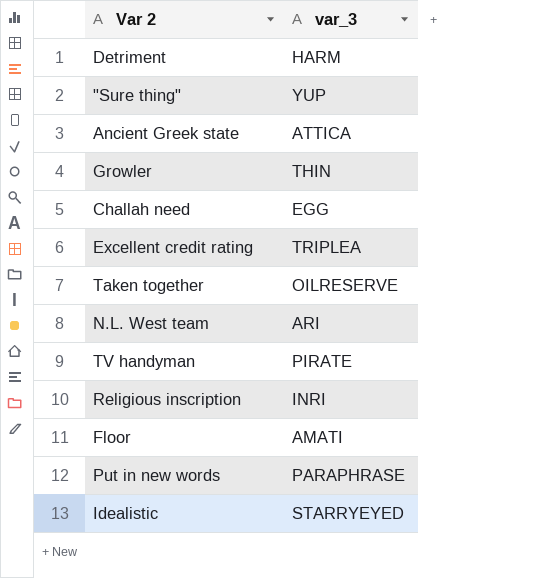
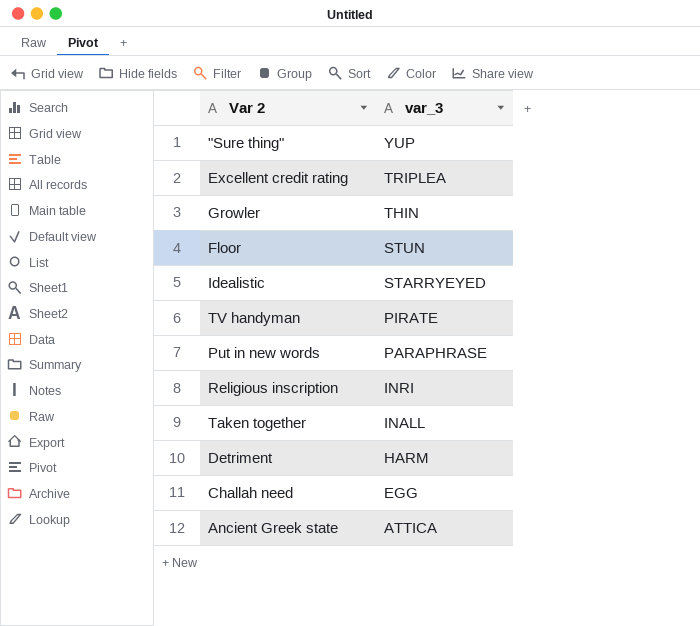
row order: none -> var_3 descending
row N.L. West team: ARI -> none
Floor | var_3: AMATI -> STUN
Taken together | var_3: OILRESERVE -> INALL

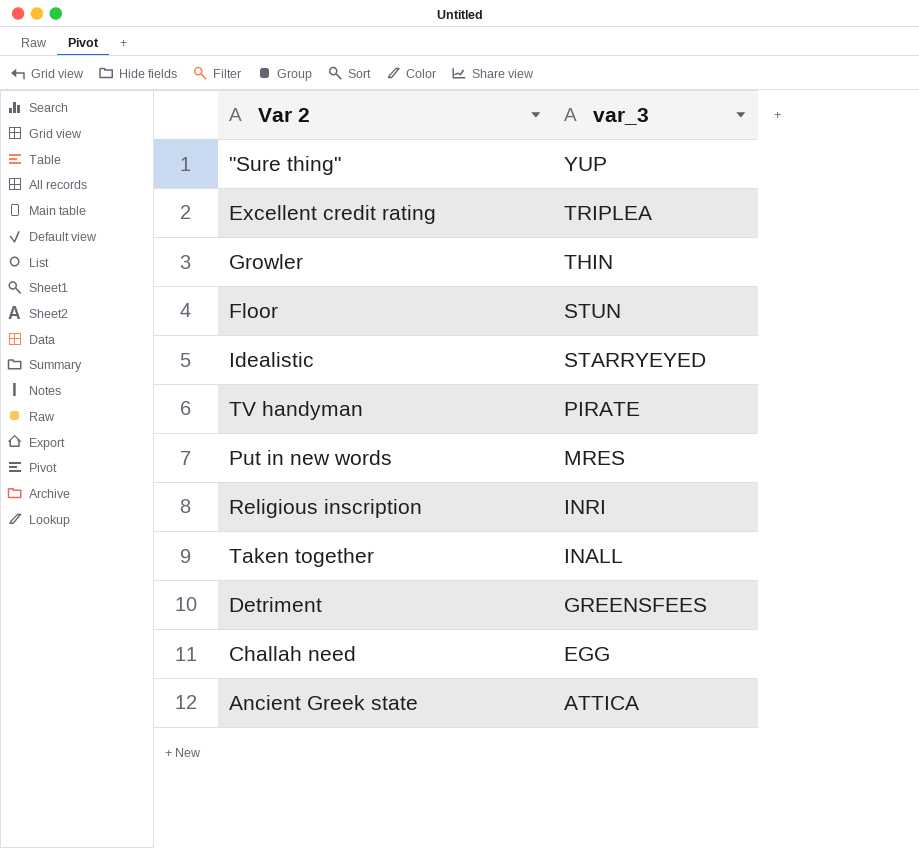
Put in new words | var_3: PARAPHRASE -> MRES
Detriment | var_3: HARM -> GREENSFEES

